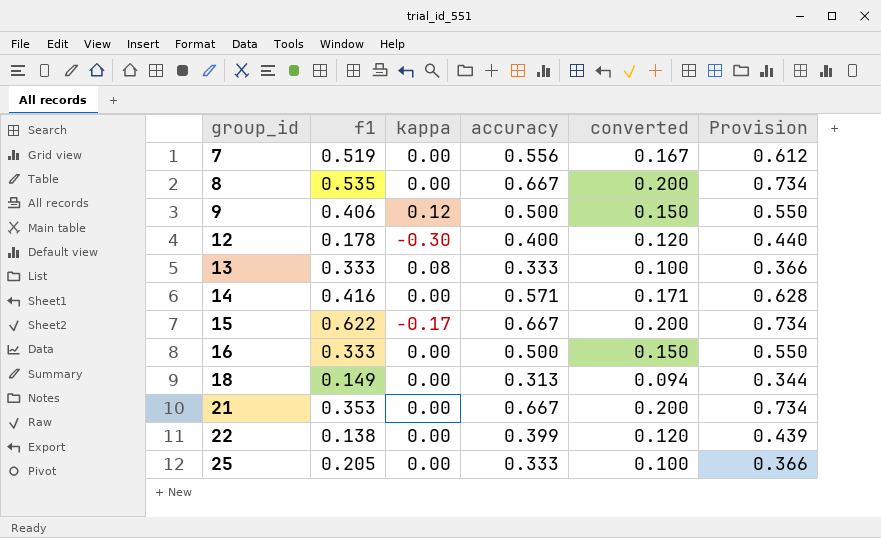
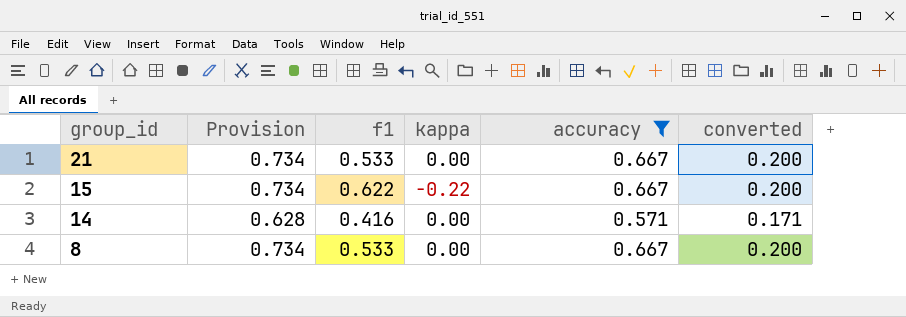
filter: none -> accuracy >= 0.571
row order: group_id ascending -> group_id descending
column Provision | position: 6 -> 2
21 | f1: 0.353 -> 0.533
15 | kappa: -0.17 -> -0.22
8 | f1: 0.535 -> 0.533

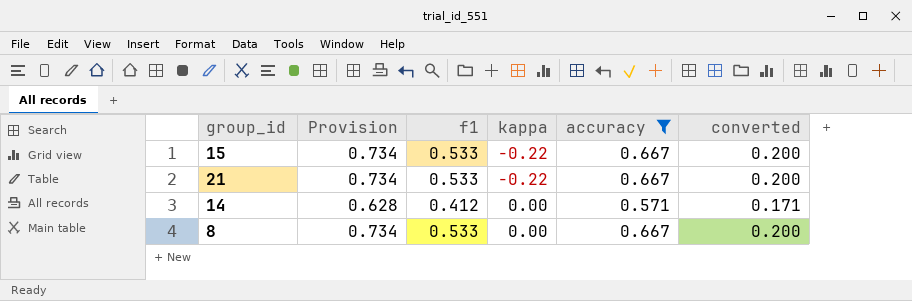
row order: group_id descending -> kappa ascending
15 | f1: 0.622 -> 0.533
21 | kappa: 0.00 -> -0.22
14 | f1: 0.416 -> 0.412

